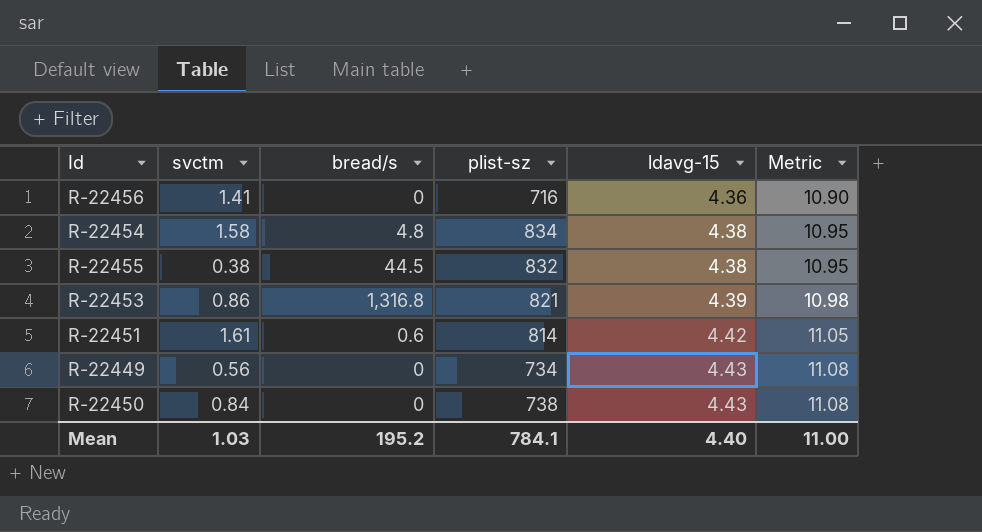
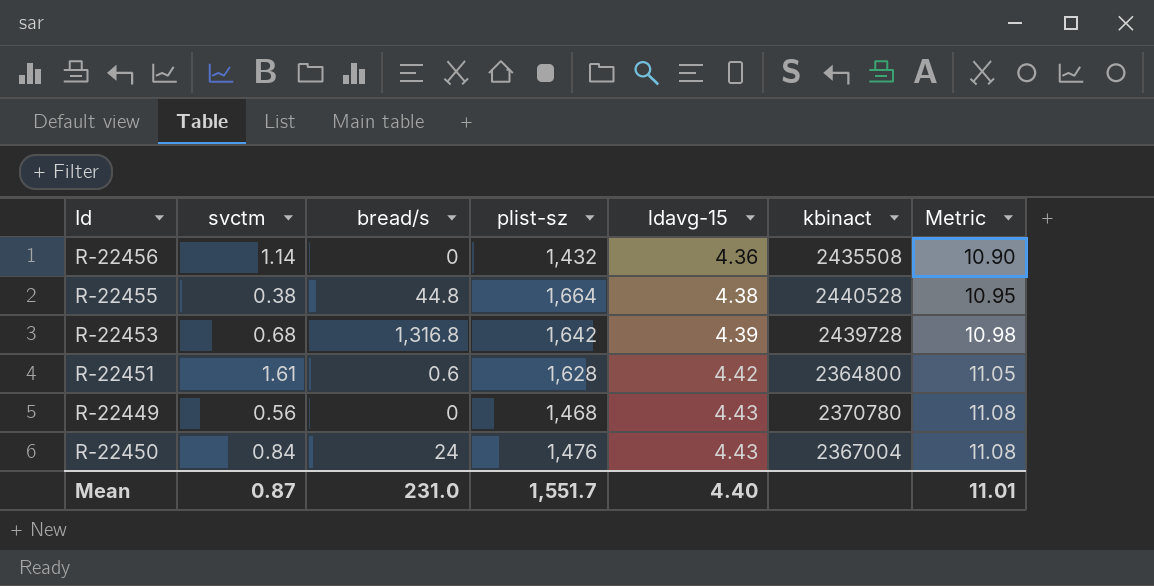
column kbinact | position: none -> 6
row R-22454: 1.58 | 4.8 | 834 | 4.38 | 10.95 -> none
R-22456 | svctm: 1.41 -> 1.14
R-22456 | plist-sz: 716 -> 1,432
R-22455 | bread/s: 44.5 -> 44.8
R-22455 | plist-sz: 832 -> 1,664
R-22453 | svctm: 0.86 -> 0.68
R-22453 | plist-sz: 821 -> 1,642
R-22451 | plist-sz: 814 -> 1,628
R-22449 | plist-sz: 734 -> 1,468
R-22450 | bread/s: 0 -> 24
R-22450 | plist-sz: 738 -> 1,476
Mean | svctm: 1.03 -> 0.87
Mean | bread/s: 195.2 -> 231.0
Mean | plist-sz: 784.1 -> 1,551.7
Mean | Metric: 11.00 -> 11.01

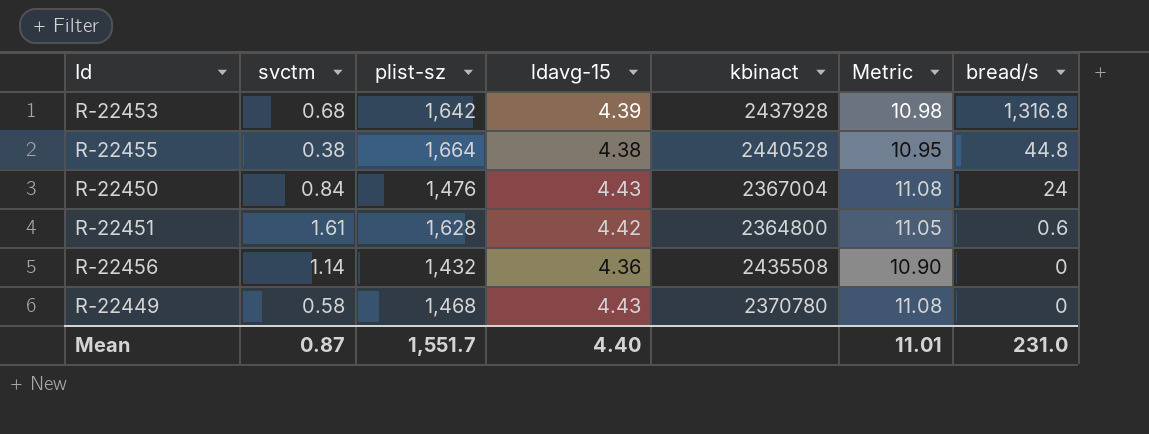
row order: ldavg-15 ascending -> bread/s descending
column bread/s | position: 3 -> 7
R-22453 | kbinact: 2439728 -> 2437928
R-22449 | svctm: 0.56 -> 0.58

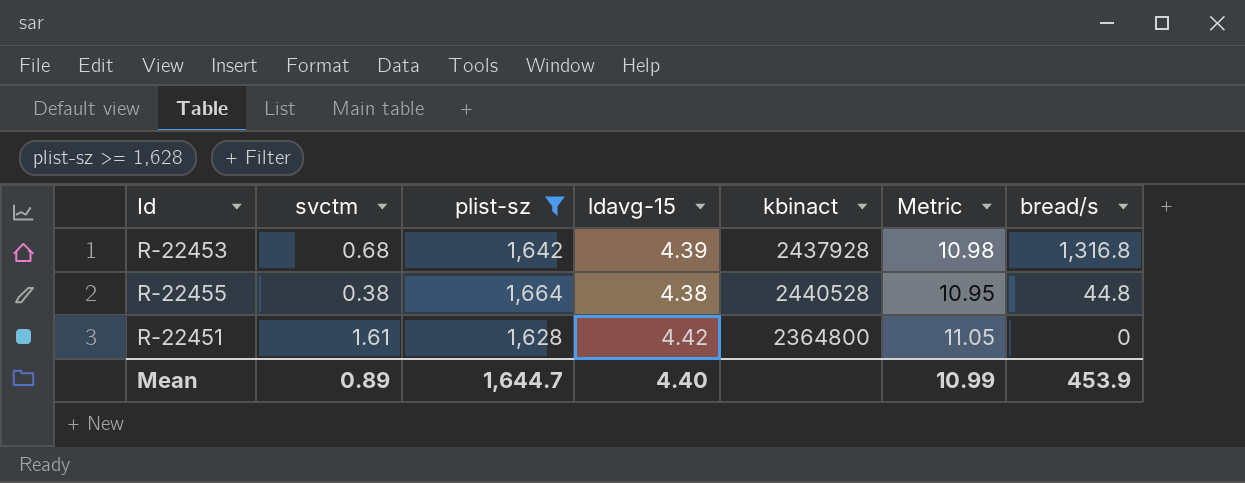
filter: none -> plist-sz >= 1,628
R-22451 | bread/s: 0.6 -> 0
Mean | svctm: 0.87 -> 0.89
Mean | plist-sz: 1,551.7 -> 1,644.7
Mean | Metric: 11.01 -> 10.99
Mean | bread/s: 231.0 -> 453.9

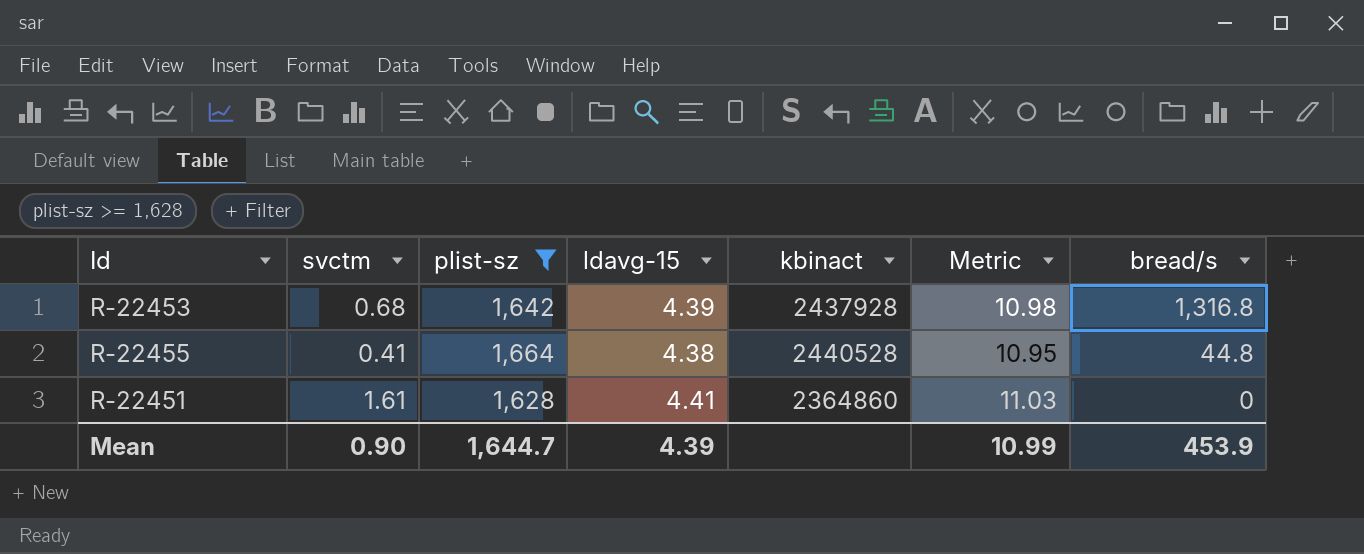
R-22455 | svctm: 0.38 -> 0.41
R-22451 | ldavg-15: 4.42 -> 4.41
R-22451 | kbinact: 2364800 -> 2364860
R-22451 | Metric: 11.05 -> 11.03
Mean | svctm: 0.89 -> 0.90
Mean | ldavg-15: 4.40 -> 4.39

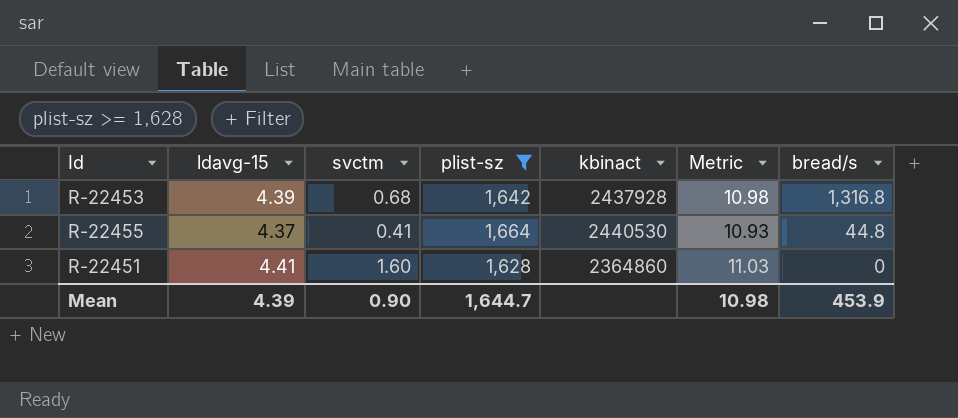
column ldavg-15 | position: 4 -> 2
R-22455 | ldavg-15: 4.38 -> 4.37
R-22455 | kbinact: 2440528 -> 2440530
R-22455 | Metric: 10.95 -> 10.93
R-22451 | svctm: 1.61 -> 1.60
Mean | Metric: 10.99 -> 10.98

